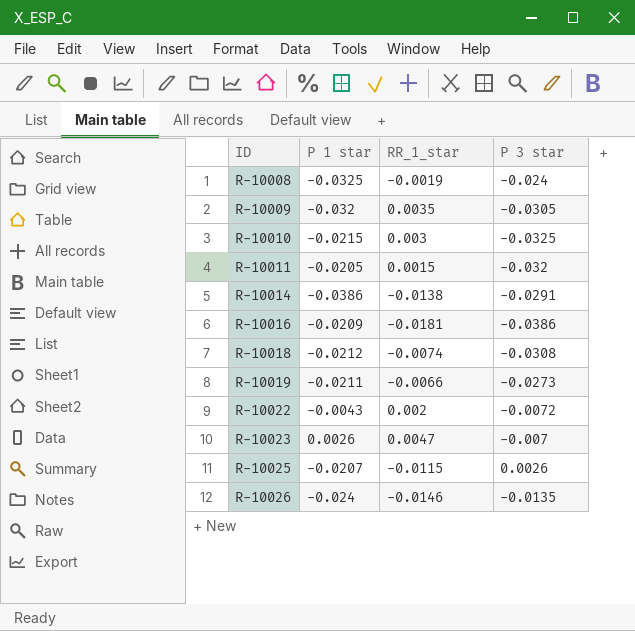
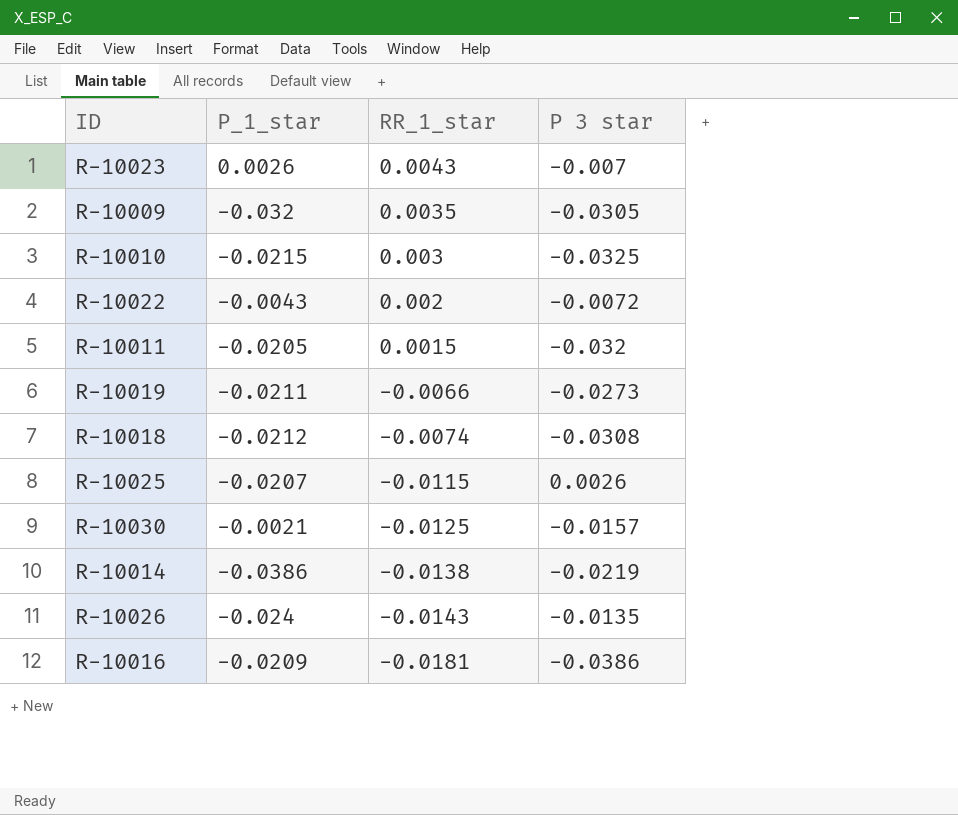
row order: ID ascending -> RR_1_star descending
column name: P 1 star -> P_1_star
row R-10008: -0.0325 | -0.0019 | -0.024 -> none
R-10023 | RR_1_star: 0.0047 -> 0.0043
row R-10030: none -> -0.0021 | -0.0125 | -0.0157
R-10014 | P 3 star: -0.0291 -> -0.0219
R-10026 | RR_1_star: -0.0146 -> -0.0143

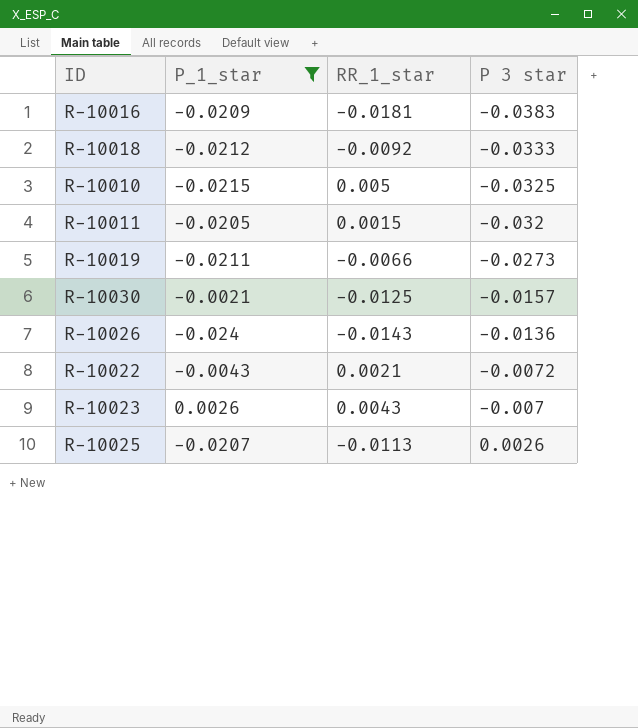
filter: none -> P_1_star >= -0.024
row order: RR_1_star descending -> P 3 star ascending
R-10016 | P 3 star: -0.0386 -> -0.0383
R-10018 | RR_1_star: -0.0074 -> -0.0092
R-10018 | P 3 star: -0.0308 -> -0.0333
R-10010 | RR_1_star: 0.003 -> 0.005
R-10026 | P 3 star: -0.0135 -> -0.0136
R-10022 | RR_1_star: 0.002 -> 0.0021
R-10025 | RR_1_star: -0.0115 -> -0.0113

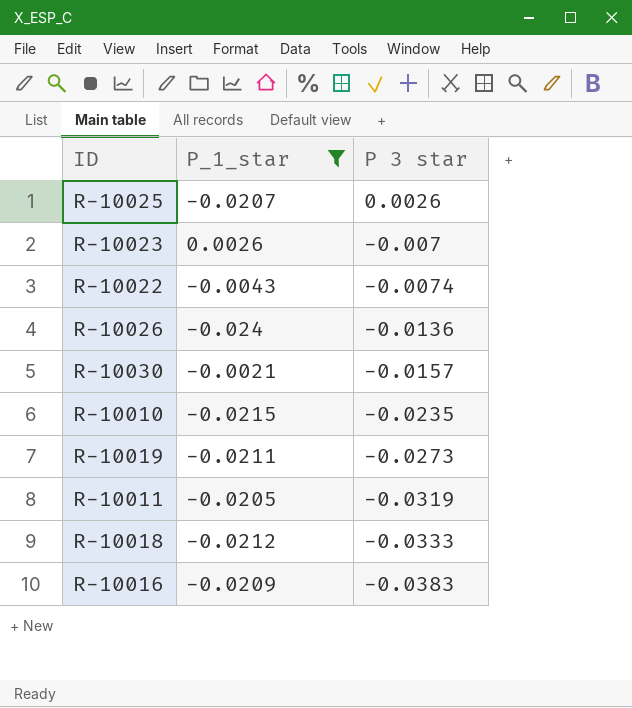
row order: P 3 star ascending -> P 3 star descending
column RR_1_star | position: 3 -> none
R-10022 | P 3 star: -0.0072 -> -0.0074
R-10010 | P 3 star: -0.0325 -> -0.0235
R-10011 | P 3 star: -0.032 -> -0.0319

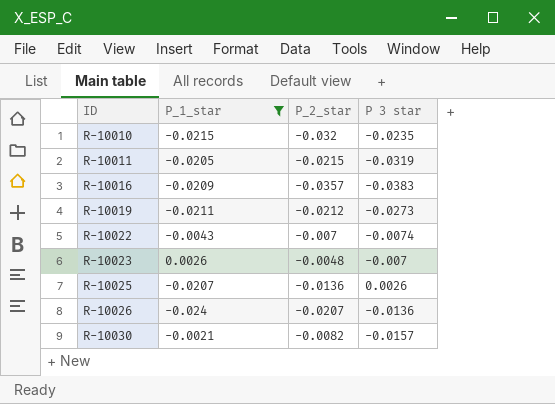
row order: P 3 star descending -> ID ascending
column P_2_star | position: none -> 3
row R-10018: -0.0212 | -0.0333 -> none

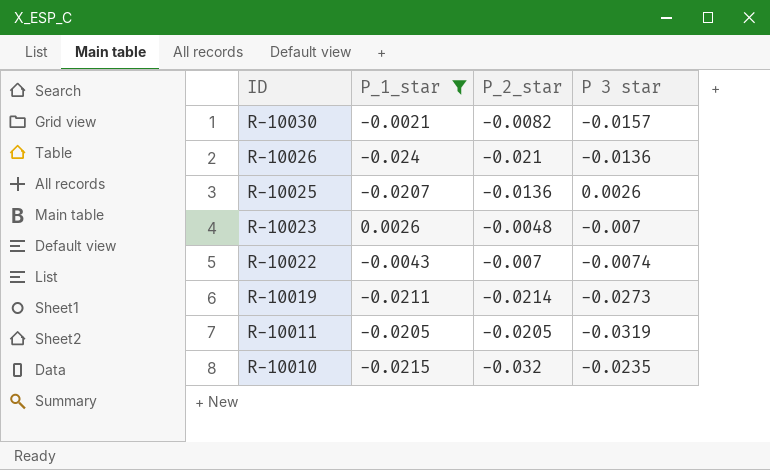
row order: ID ascending -> ID descending
row R-10016: -0.0209 | -0.0357 | -0.0383 -> none
R-10026 | P_2_star: -0.0207 -> -0.021
R-10019 | P_2_star: -0.0212 -> -0.0214
R-10011 | P_2_star: -0.0215 -> -0.0205

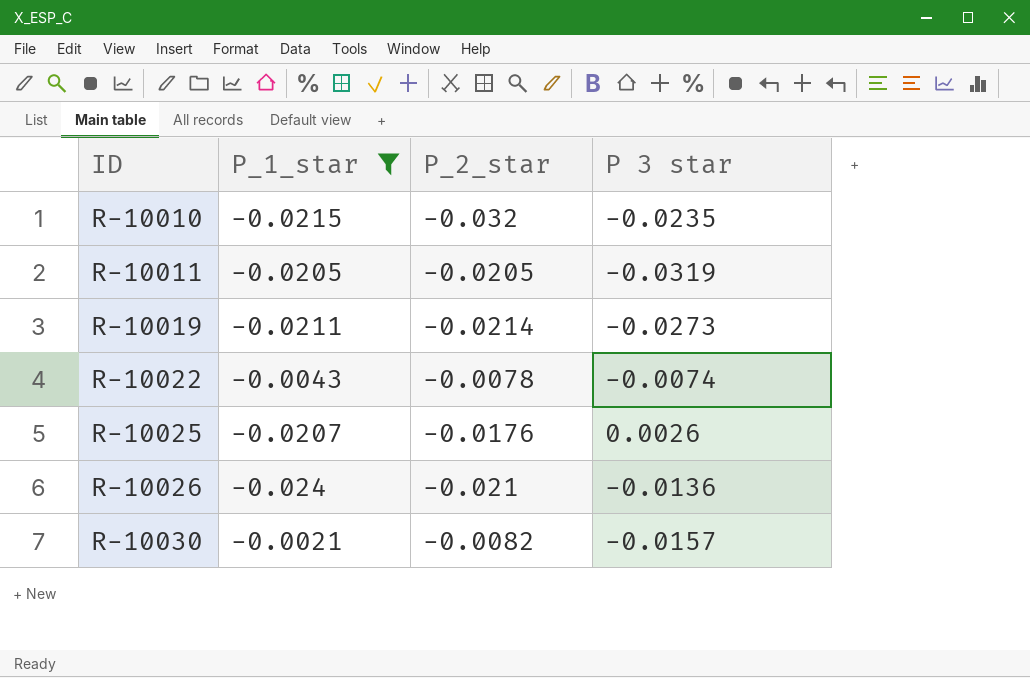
row order: ID descending -> ID ascending
row R-10023: 0.0026 | -0.0048 | -0.007 -> none
R-10022 | P_2_star: -0.007 -> -0.0078
R-10025 | P_2_star: -0.0136 -> -0.0176

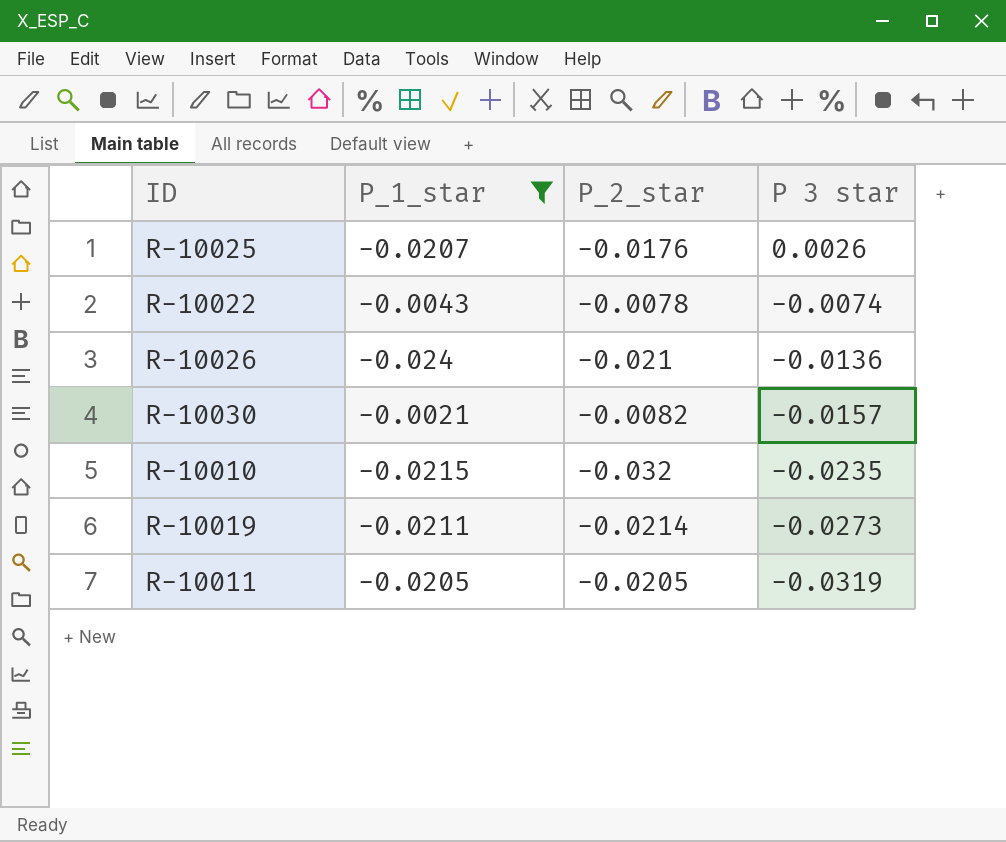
row order: ID ascending -> P 3 star descending

